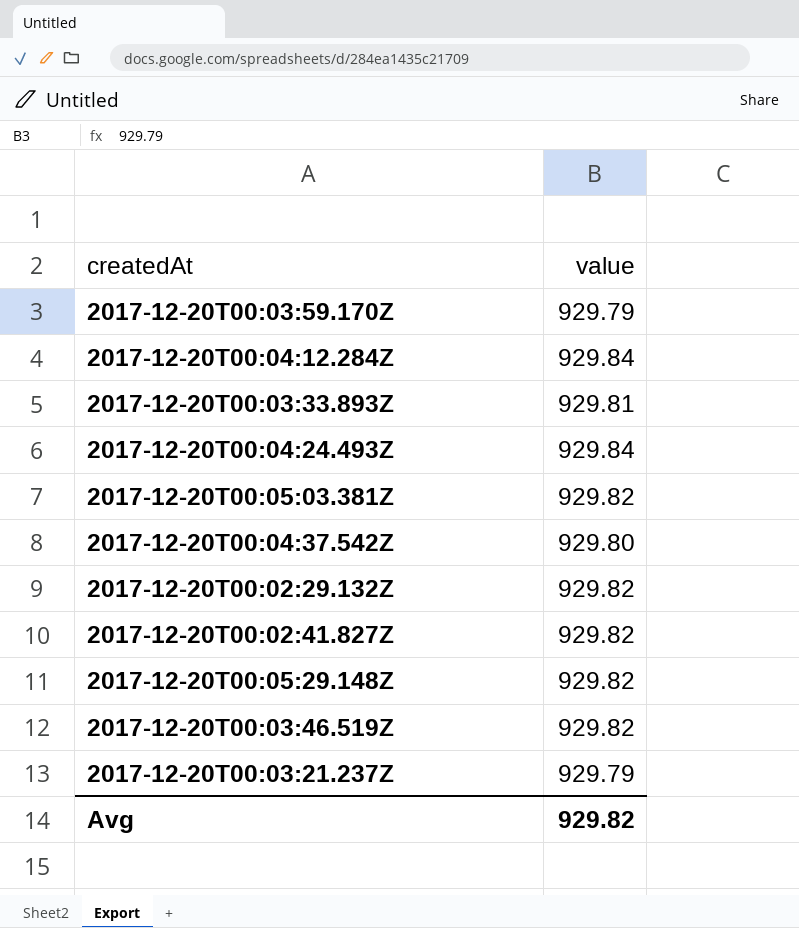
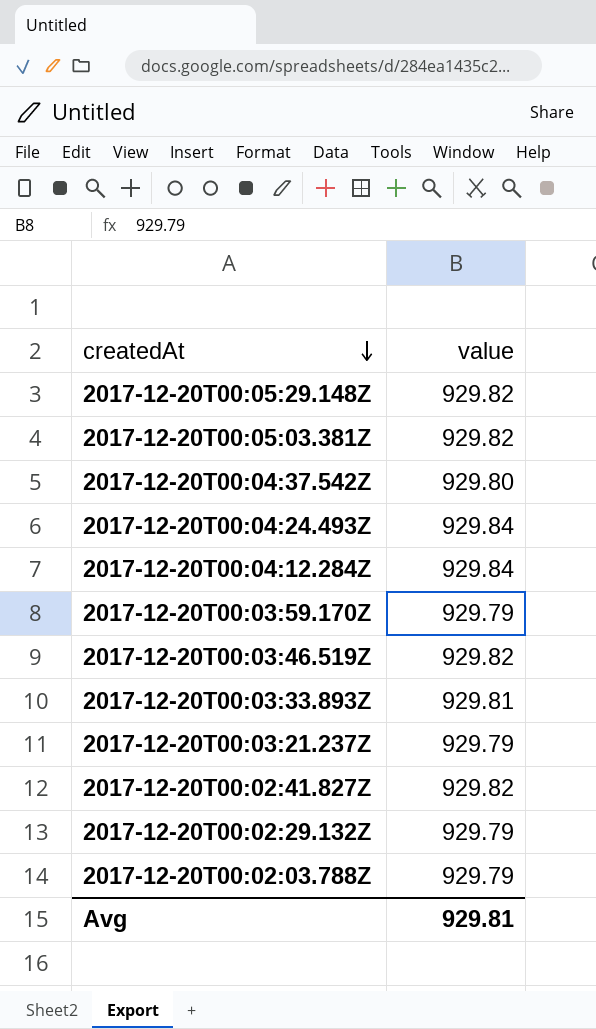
row order: none -> createdAt descending
2017-12-20T00:02:29.132Z | value: 929.82 -> 929.79
row 2017-12-20T00:02:03.788Z: none -> 929.79
Avg | value: 929.82 -> 929.81

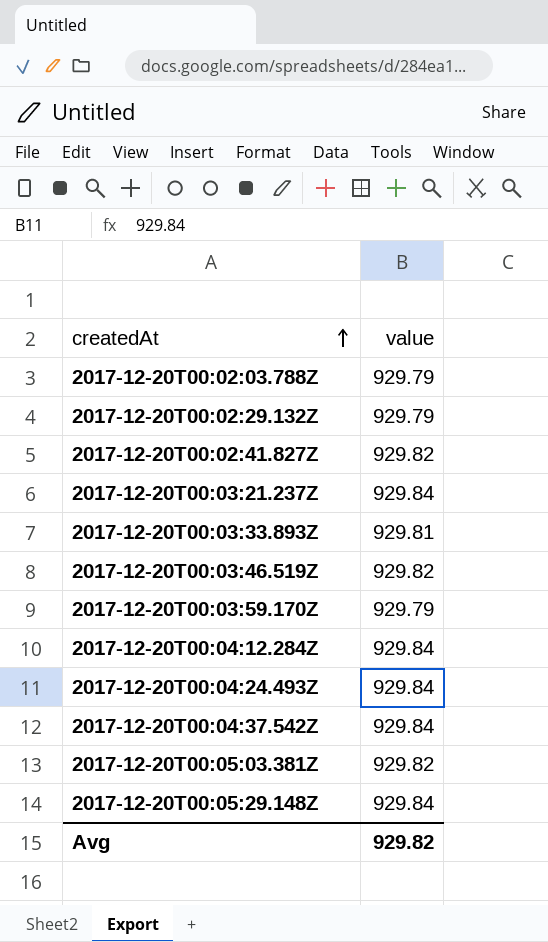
row order: createdAt descending -> createdAt ascending
2017-12-20T00:03:21.237Z | value: 929.79 -> 929.84
2017-12-20T00:04:37.542Z | value: 929.80 -> 929.84
2017-12-20T00:05:29.148Z | value: 929.82 -> 929.84
Avg | value: 929.81 -> 929.82

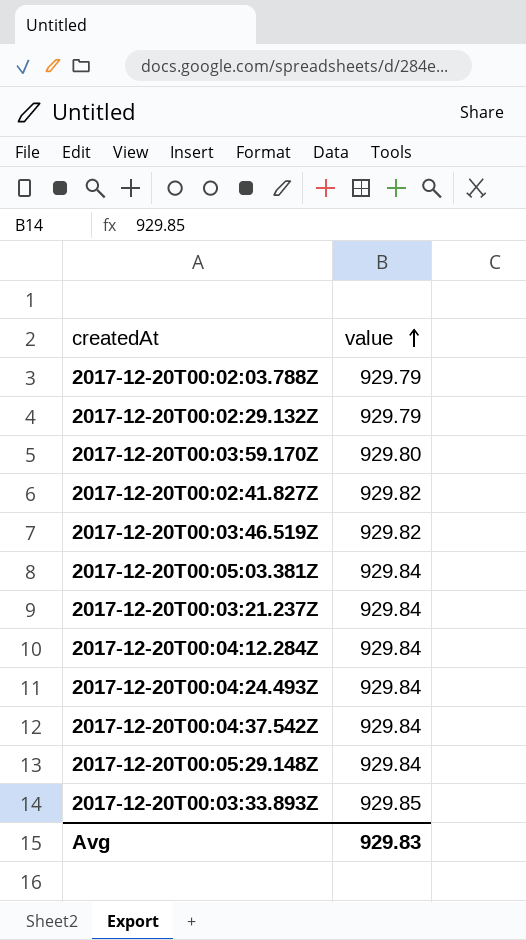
row order: createdAt ascending -> value ascending
2017-12-20T00:03:59.170Z | value: 929.79 -> 929.80
2017-12-20T00:05:03.381Z | value: 929.82 -> 929.84
2017-12-20T00:03:33.893Z | value: 929.81 -> 929.85
Avg | value: 929.82 -> 929.83

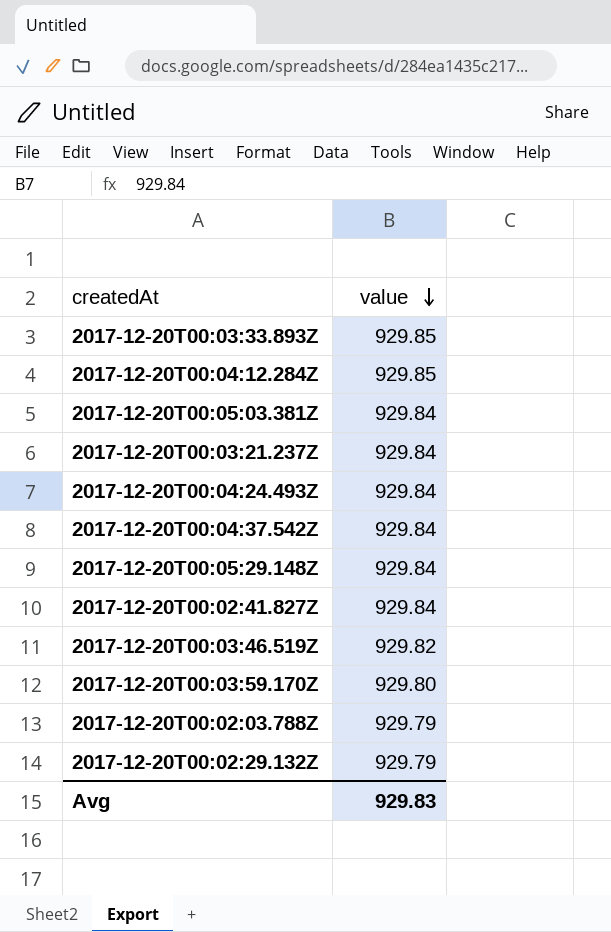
row order: value ascending -> value descending
2017-12-20T00:04:12.284Z | value: 929.84 -> 929.85
2017-12-20T00:02:41.827Z | value: 929.82 -> 929.84

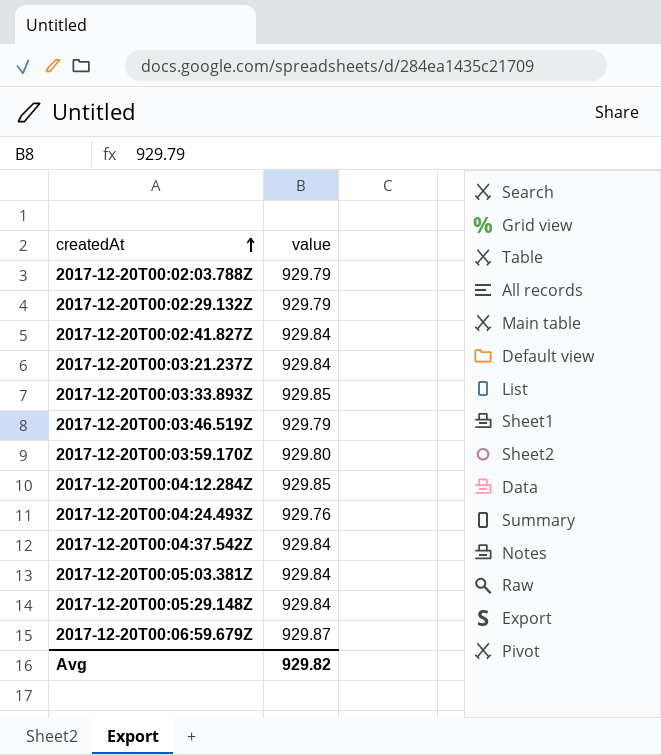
row order: value descending -> createdAt ascending
2017-12-20T00:03:46.519Z | value: 929.82 -> 929.79
2017-12-20T00:04:24.493Z | value: 929.84 -> 929.76
row 2017-12-20T00:06:59.679Z: none -> 929.87
Avg | value: 929.83 -> 929.82

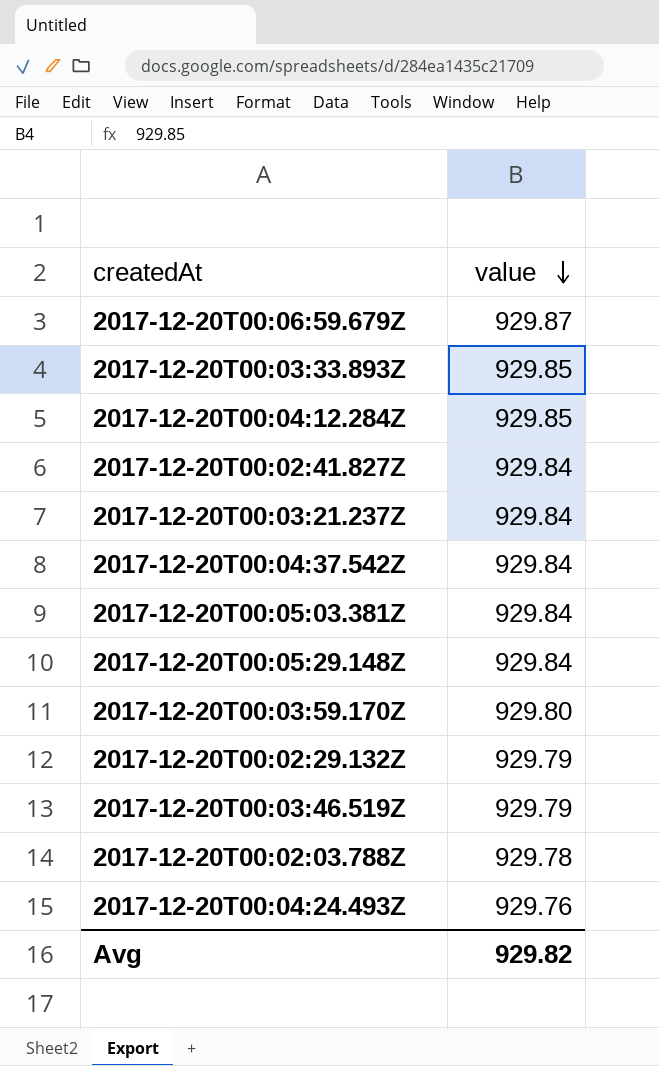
row order: createdAt ascending -> value descending
2017-12-20T00:02:03.788Z | value: 929.79 -> 929.78

